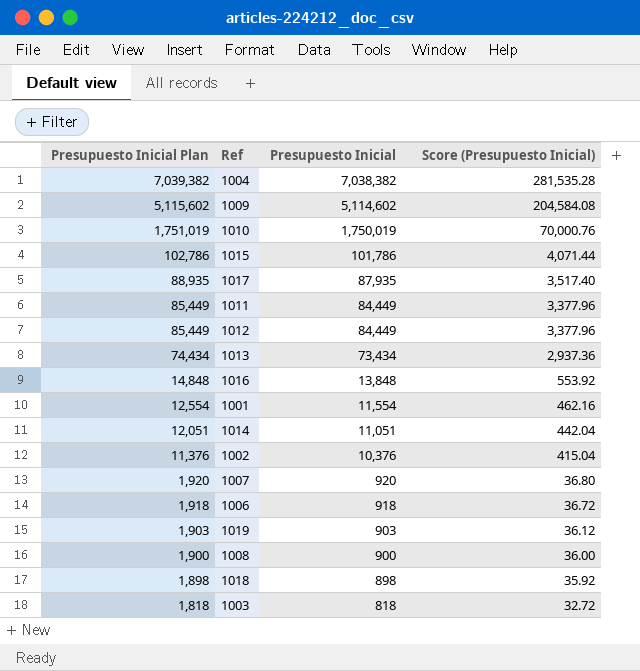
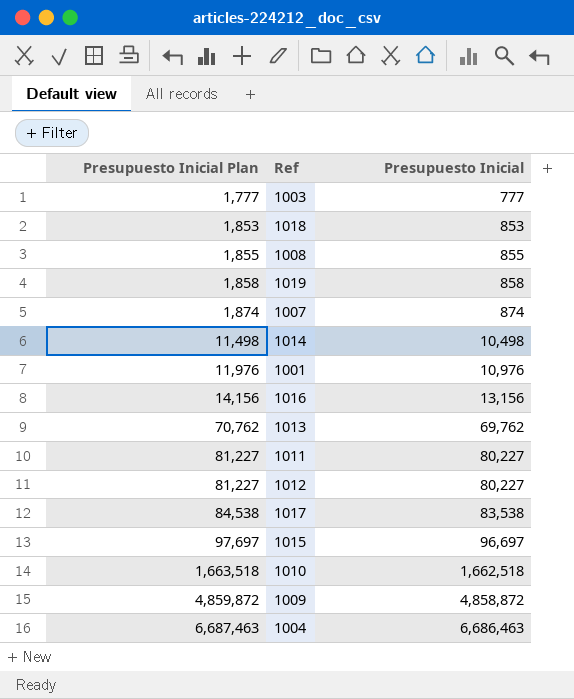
row order: Presupuesto Inicial Plan descending -> Presupuesto Inicial Plan ascending
column Score (Presupuesto Inicial) | formula: [Presupuesto Inicial] * 0.04 -> none
row 1002: 11,376 | 10,376 | 415.04 -> none
row 1006: 1,918 | 918 | 36.72 -> none
1003 | Presupuesto Inicial Plan: 1,818 -> 1,777
1003 | Presupuesto Inicial: 818 -> 777
1018 | Presupuesto Inicial Plan: 1,898 -> 1,853
1018 | Presupuesto Inicial: 898 -> 853
1008 | Presupuesto Inicial Plan: 1,900 -> 1,855
1008 | Presupuesto Inicial: 900 -> 855
1019 | Presupuesto Inicial Plan: 1,903 -> 1,858
1019 | Presupuesto Inicial: 903 -> 858
1007 | Presupuesto Inicial Plan: 1,920 -> 1,874
1007 | Presupuesto Inicial: 920 -> 874
1014 | Presupuesto Inicial Plan: 12,051 -> 11,498
1014 | Presupuesto Inicial: 11,051 -> 10,498
1001 | Presupuesto Inicial Plan: 12,554 -> 11,976
1001 | Presupuesto Inicial: 11,554 -> 10,976
1016 | Presupuesto Inicial Plan: 14,848 -> 14,156
1016 | Presupuesto Inicial: 13,848 -> 13,156
1013 | Presupuesto Inicial Plan: 74,434 -> 70,762
1013 | Presupuesto Inicial: 73,434 -> 69,762
1011 | Presupuesto Inicial Plan: 85,449 -> 81,227
1011 | Presupuesto Inicial: 84,449 -> 80,227
1012 | Presupuesto Inicial Plan: 85,449 -> 81,227
1012 | Presupuesto Inicial: 84,449 -> 80,227
1017 | Presupuesto Inicial Plan: 88,935 -> 84,538
1017 | Presupuesto Inicial: 87,935 -> 83,538
1015 | Presupuesto Inicial Plan: 102,786 -> 97,697
1015 | Presupuesto Inicial: 101,786 -> 96,697
1010 | Presupuesto Inicial Plan: 1,751,019 -> 1,663,518
1010 | Presupuesto Inicial: 1,750,019 -> 1,662,518
1009 | Presupuesto Inicial Plan: 5,115,602 -> 4,859,872
1009 | Presupuesto Inicial: 5,114,602 -> 4,858,872
1004 | Presupuesto Inicial Plan: 7,039,382 -> 6,687,463
1004 | Presupuesto Inicial: 7,038,382 -> 6,686,463

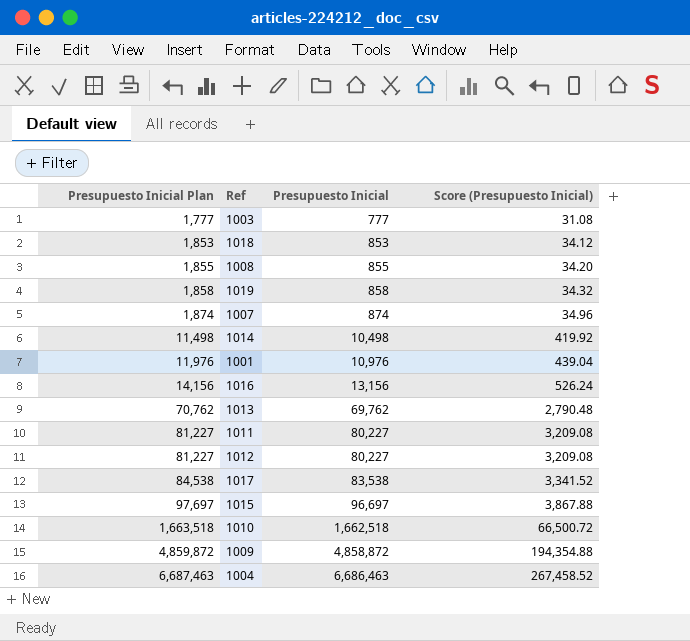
column Score (Presupuesto Inicial) | formula: none -> [Presupuesto Inicial] * 0.04

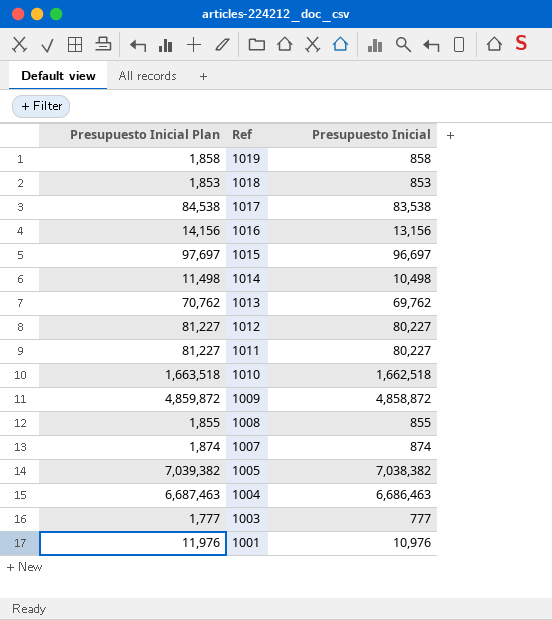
row order: Presupuesto Inicial Plan ascending -> Ref descending
column Score (Presupuesto Inicial) | formula: [Presupuesto Inicial] * 0.04 -> none
row 1005: none -> 7,039,382 | 7,038,382

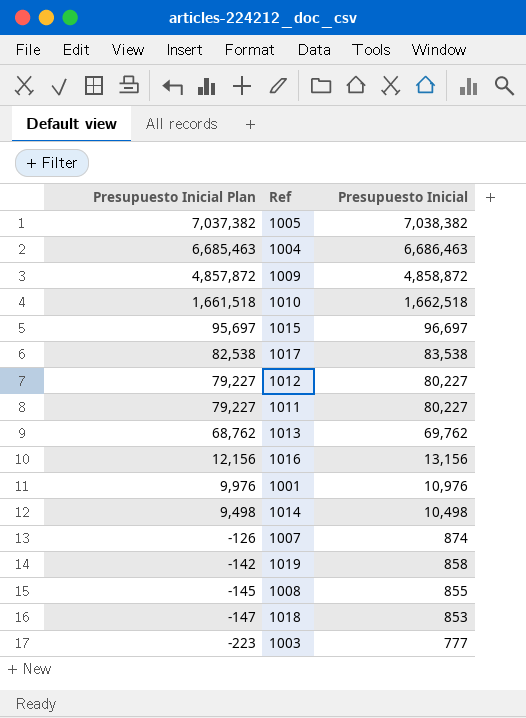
row order: Ref descending -> Presupuesto Inicial Plan descending
column Presupuesto Inicial Plan | formula: [Presupuesto Inicial] + 1000 -> [Presupuesto Inicial] - 1000

